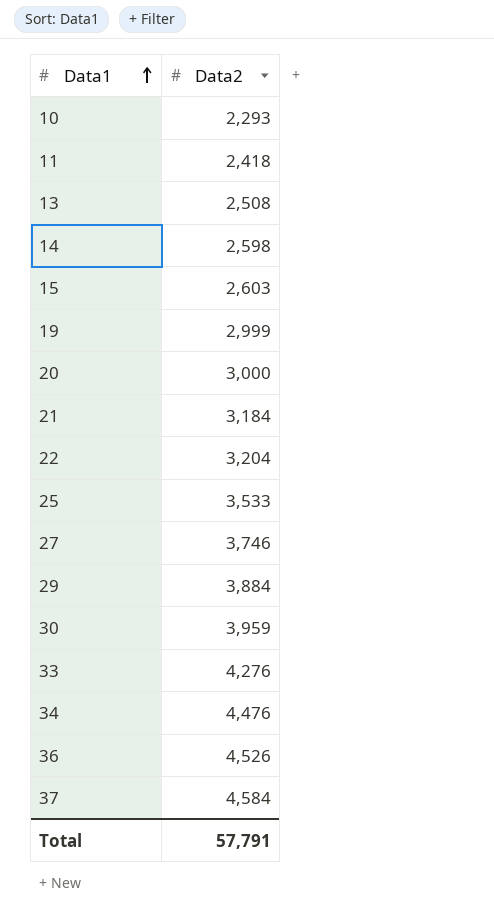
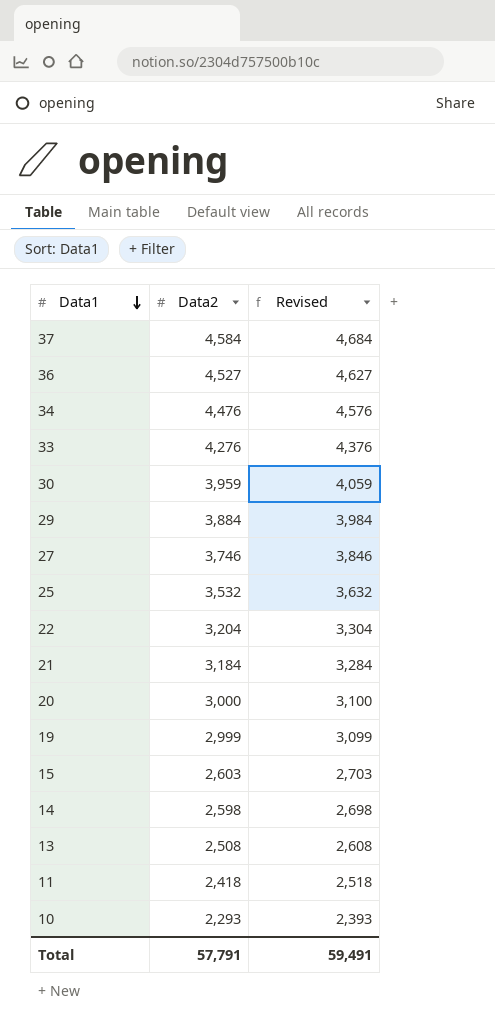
row order: Data1 ascending -> Data1 descending
column Revised | formula: none -> [Data2] + 100
36 | Data2: 4,526 -> 4,527
25 | Data2: 3,533 -> 3,532

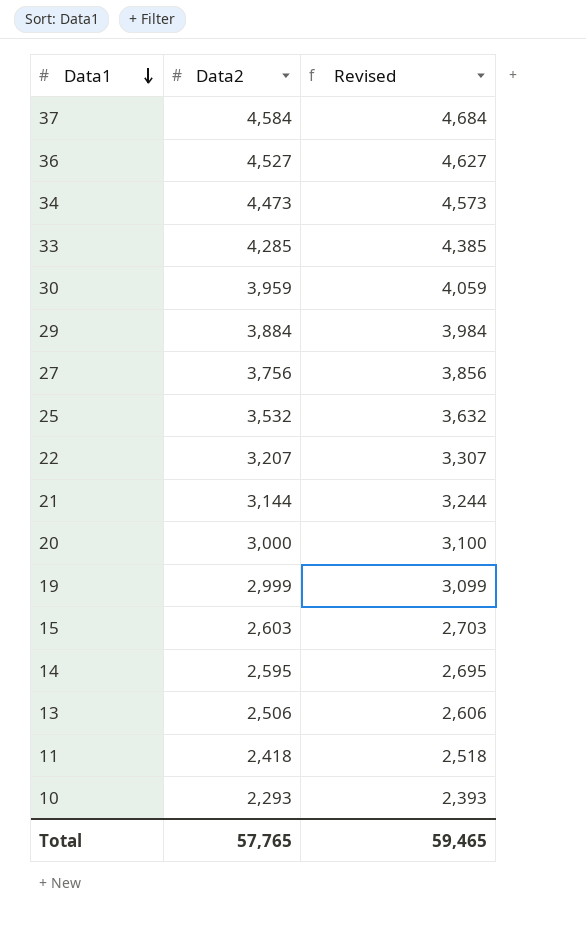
34 | Data2: 4,476 -> 4,473
34 | Revised: 4,576 -> 4,573
33 | Data2: 4,276 -> 4,285
33 | Revised: 4,376 -> 4,385
27 | Data2: 3,746 -> 3,756
27 | Revised: 3,846 -> 3,856
22 | Data2: 3,204 -> 3,207
22 | Revised: 3,304 -> 3,307
21 | Data2: 3,184 -> 3,144
21 | Revised: 3,284 -> 3,244
14 | Data2: 2,598 -> 2,595
14 | Revised: 2,698 -> 2,695
13 | Data2: 2,508 -> 2,506
13 | Revised: 2,608 -> 2,606
Total | Data2: 57,791 -> 57,765
Total | Revised: 59,491 -> 59,465

